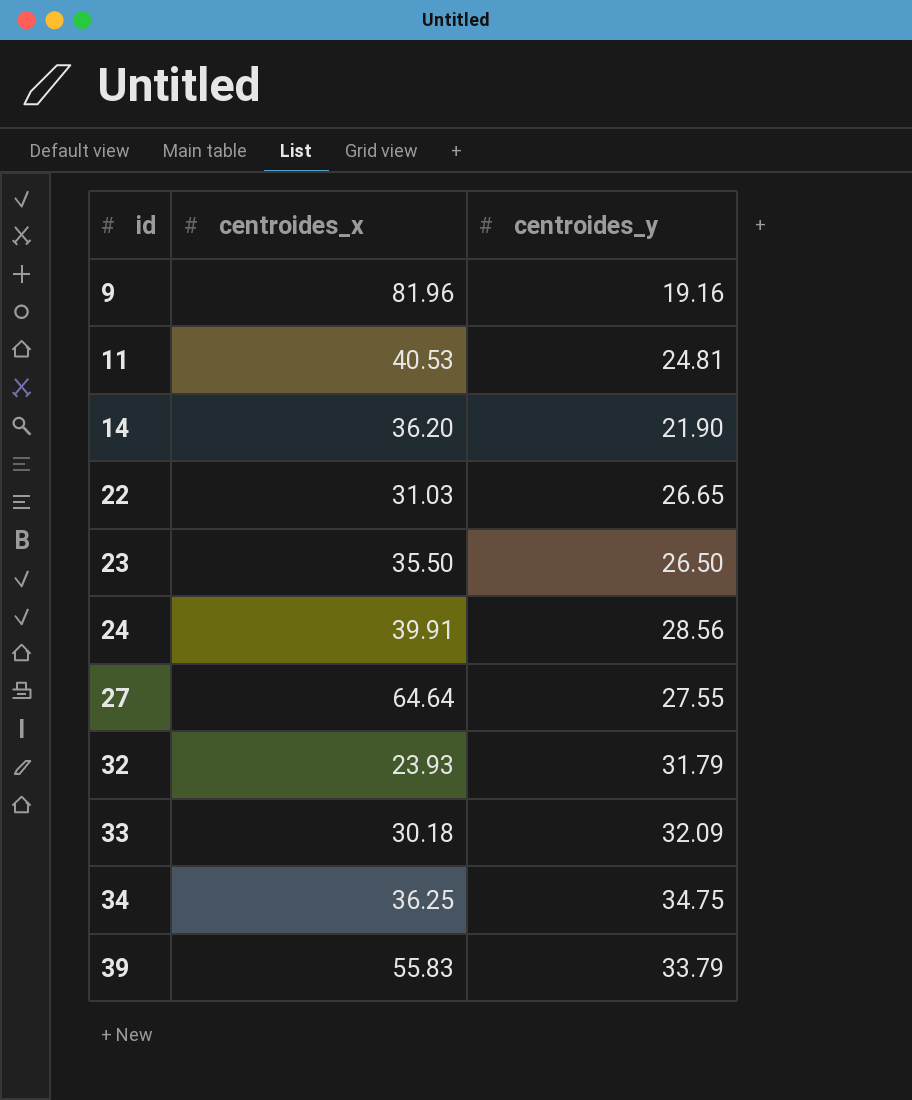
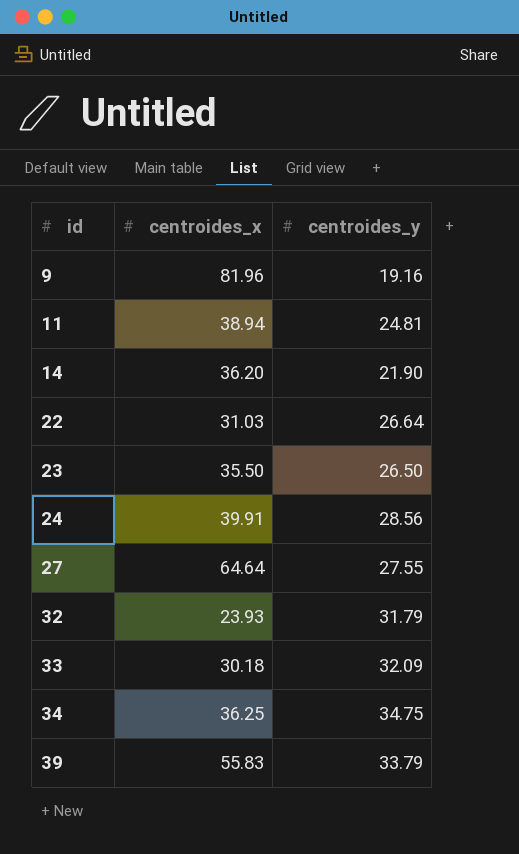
11 | centroides_x: 40.53 -> 38.94
22 | centroides_y: 26.65 -> 26.64

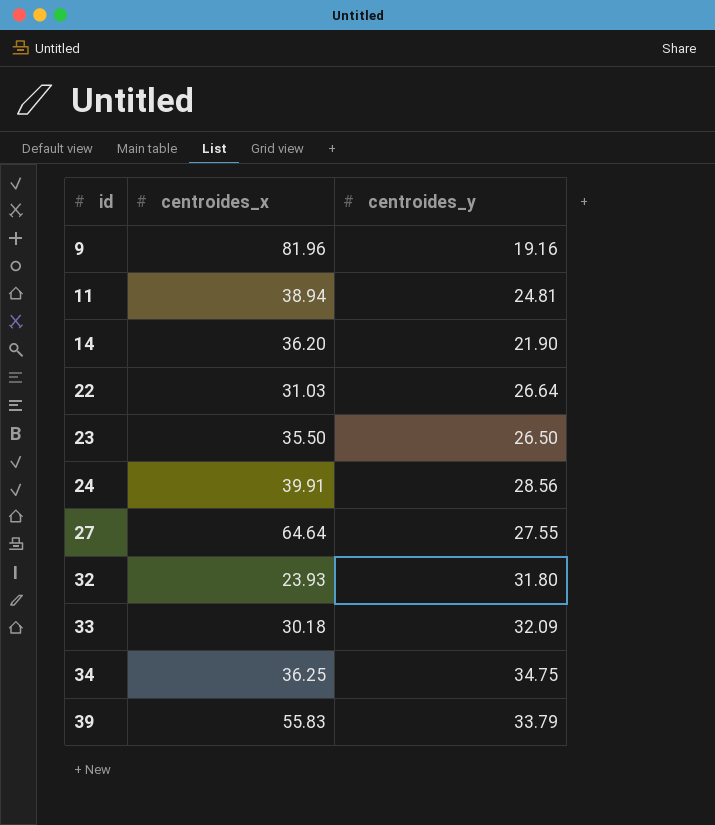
32 | centroides_y: 31.79 -> 31.80

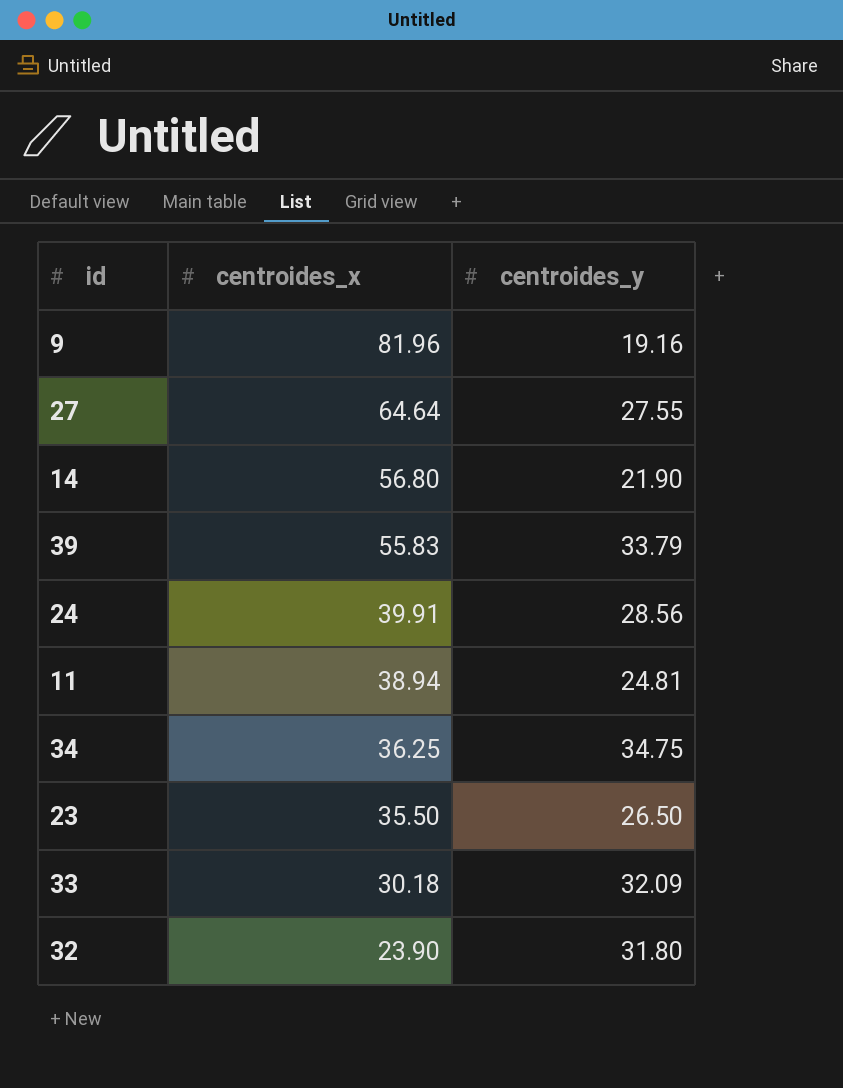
row order: id ascending -> centroides_x descending
row 22: 31.03 | 26.64 -> none
14 | centroides_x: 36.20 -> 56.80
32 | centroides_x: 23.93 -> 23.90

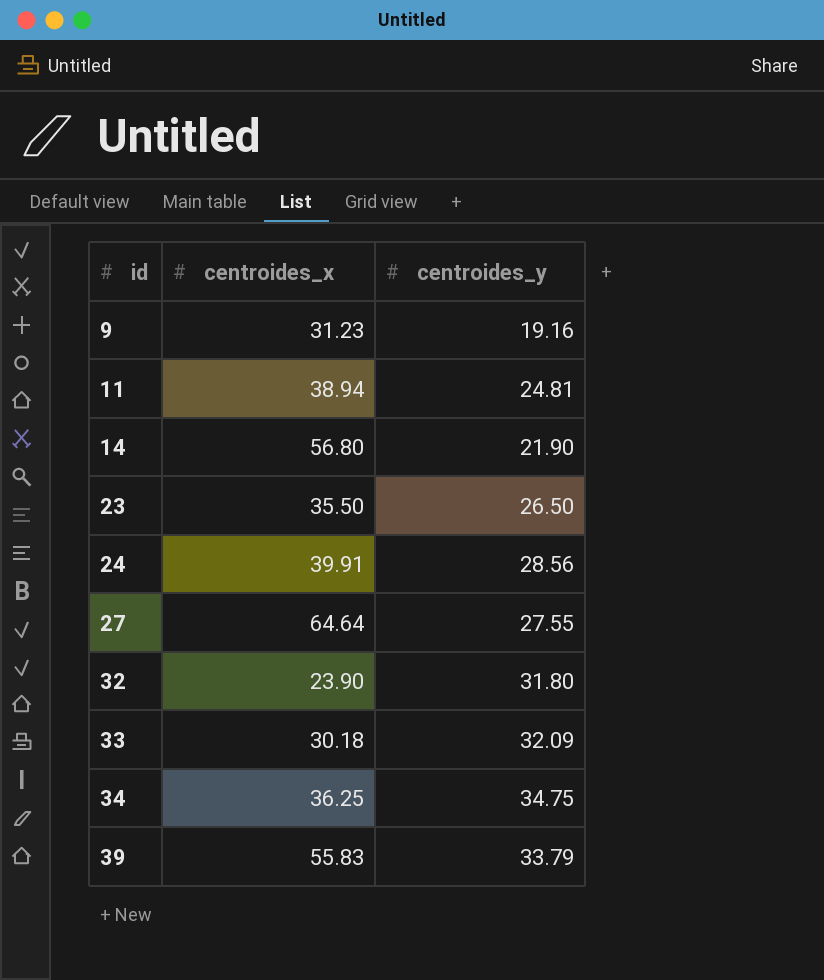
row order: centroides_x descending -> id ascending
9 | centroides_x: 81.96 -> 31.23

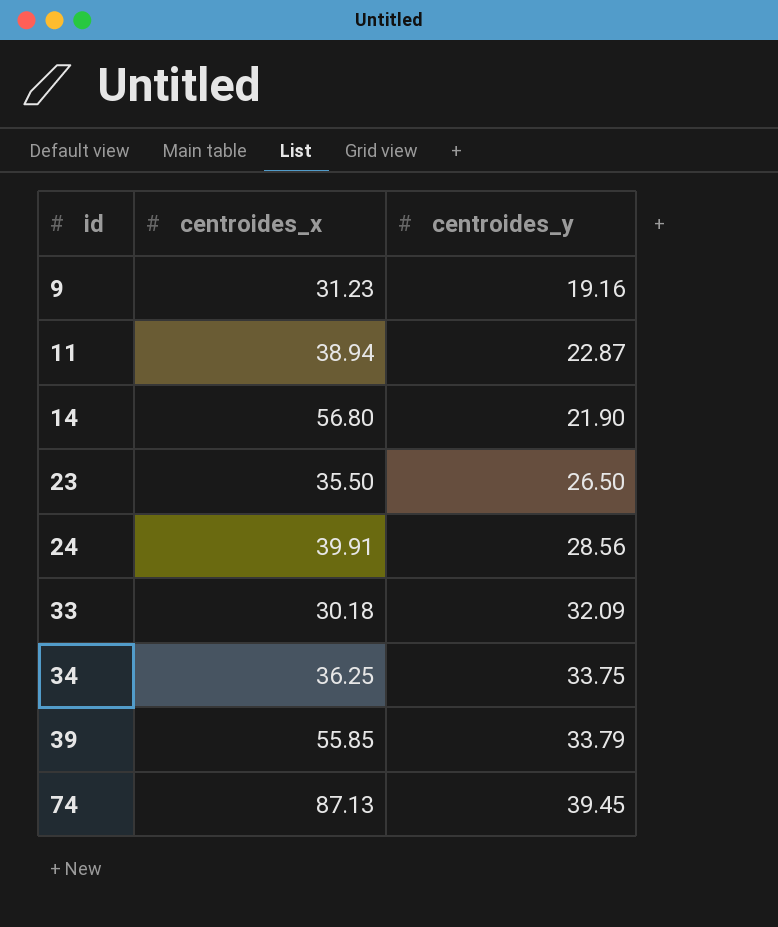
row 27: 64.64 | 27.55 -> none
row 32: 23.90 | 31.80 -> none
11 | centroides_y: 24.81 -> 22.87
34 | centroides_y: 34.75 -> 33.75
39 | centroides_x: 55.83 -> 55.85
row 74: none -> 87.13 | 39.45

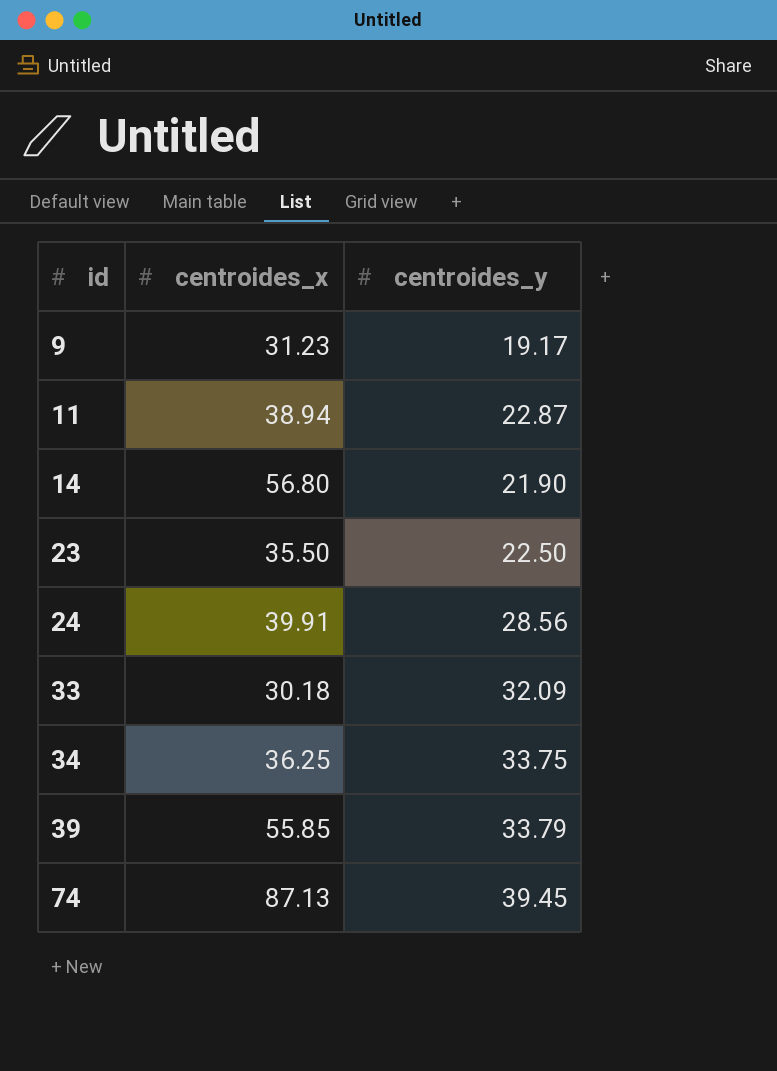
9 | centroides_y: 19.16 -> 19.17
23 | centroides_y: 26.50 -> 22.50

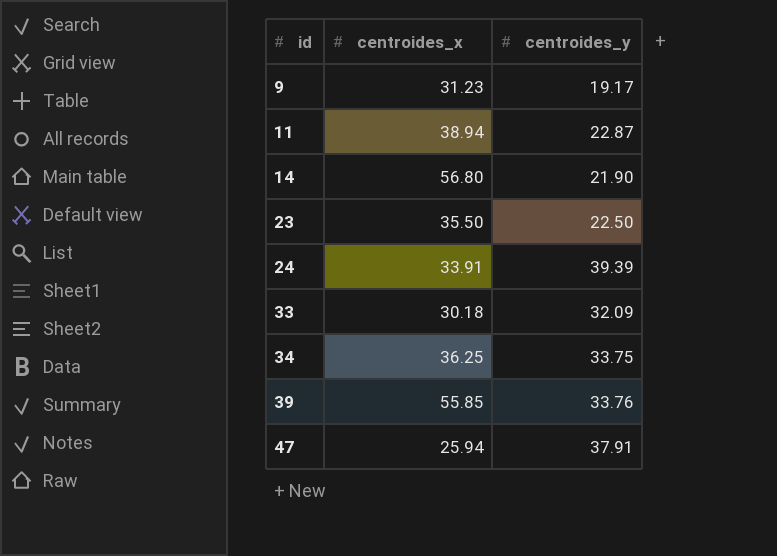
row 74: 87.13 | 39.45 -> none
24 | centroides_x: 39.91 -> 33.91
24 | centroides_y: 28.56 -> 39.39
39 | centroides_y: 33.79 -> 33.76
row 47: none -> 25.94 | 37.91

